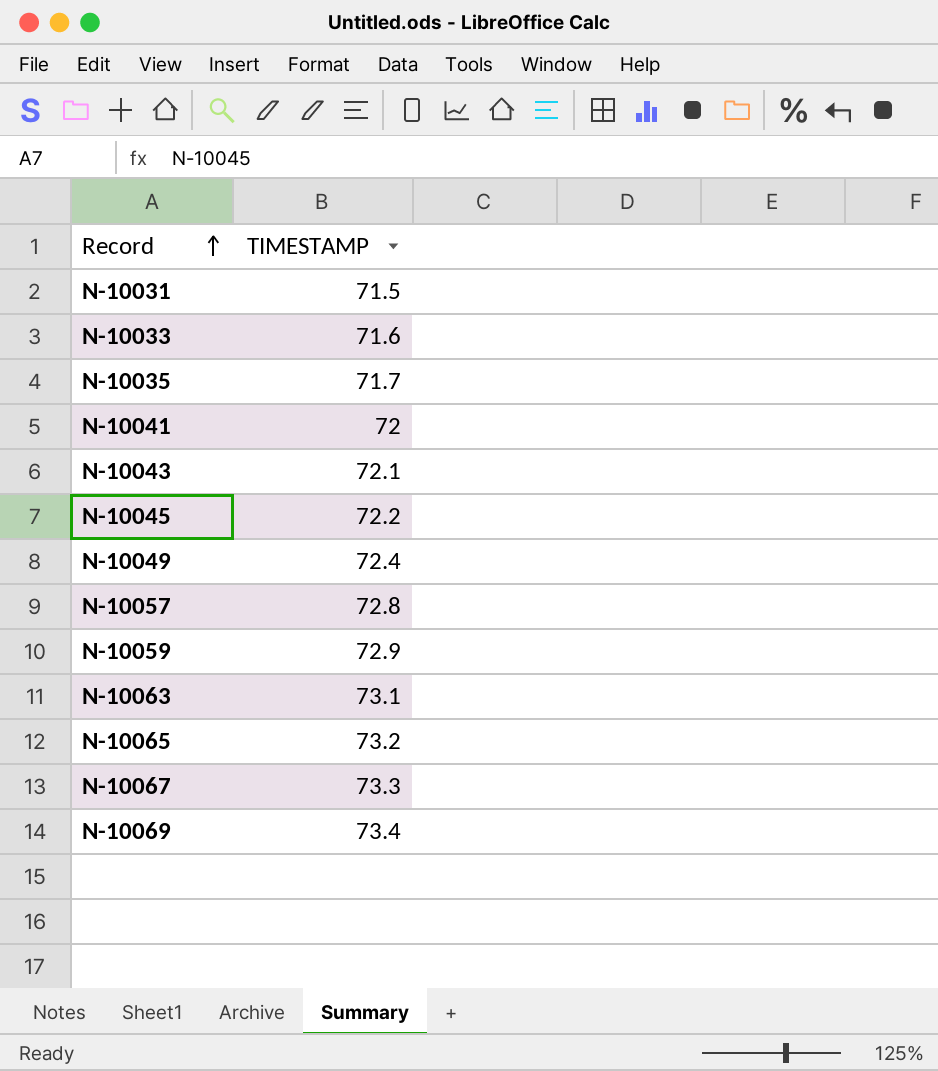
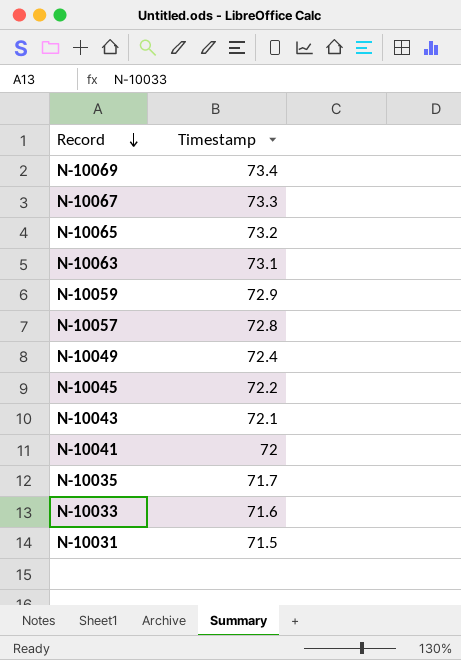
row order: Record ascending -> Record descending
column name: TIMESTAMP -> Timestamp

